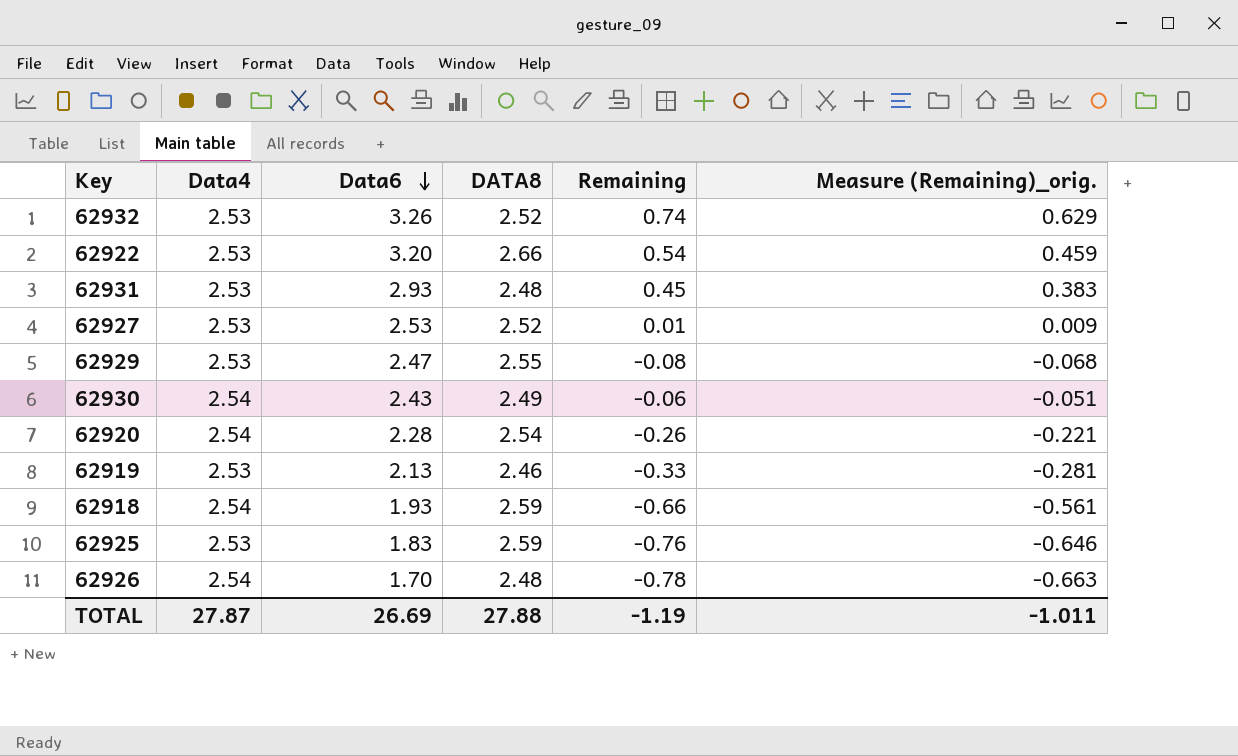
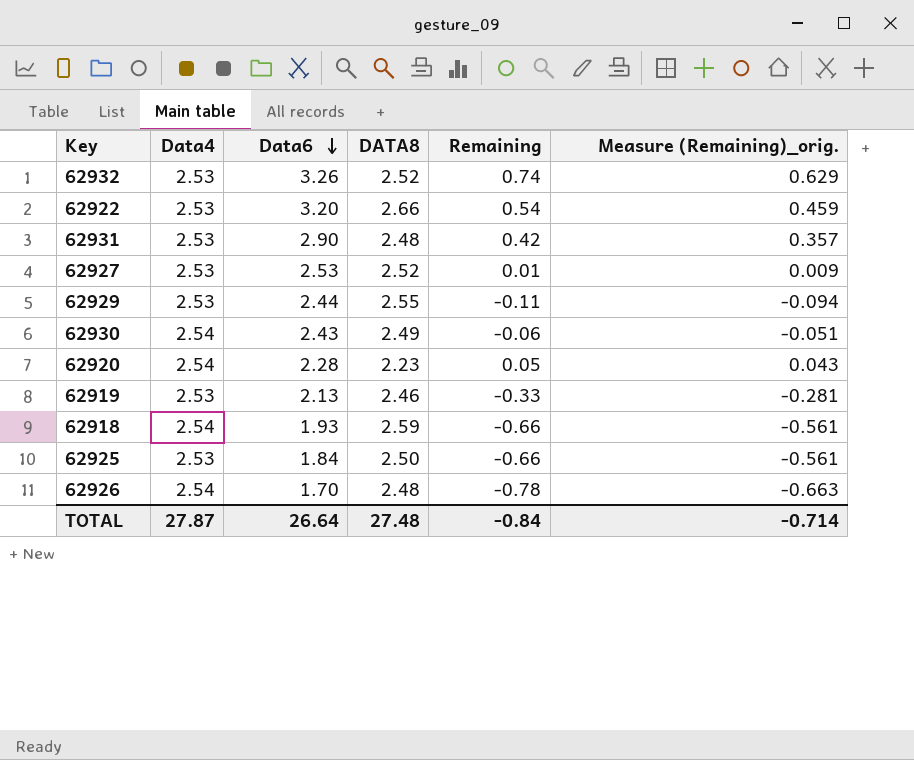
62931 | Data6: 2.93 -> 2.90
62931 | Remaining: 0.45 -> 0.42
62931 | Measure (Remaining)_orig.: 0.383 -> 0.357
62929 | Data6: 2.47 -> 2.44
62929 | Remaining: -0.08 -> -0.11
62929 | Measure (Remaining)_orig.: -0.068 -> -0.094
62920 | DATA8: 2.54 -> 2.23
62920 | Remaining: -0.26 -> 0.05
62920 | Measure (Remaining)_orig.: -0.221 -> 0.043
62925 | Data6: 1.83 -> 1.84
62925 | DATA8: 2.59 -> 2.50
62925 | Remaining: -0.76 -> -0.66
62925 | Measure (Remaining)_orig.: -0.646 -> -0.561
TOTAL | Data6: 26.69 -> 26.64
TOTAL | DATA8: 27.88 -> 27.48
TOTAL | Remaining: -1.19 -> -0.84
TOTAL | Measure (Remaining)_orig.: -1.011 -> -0.714

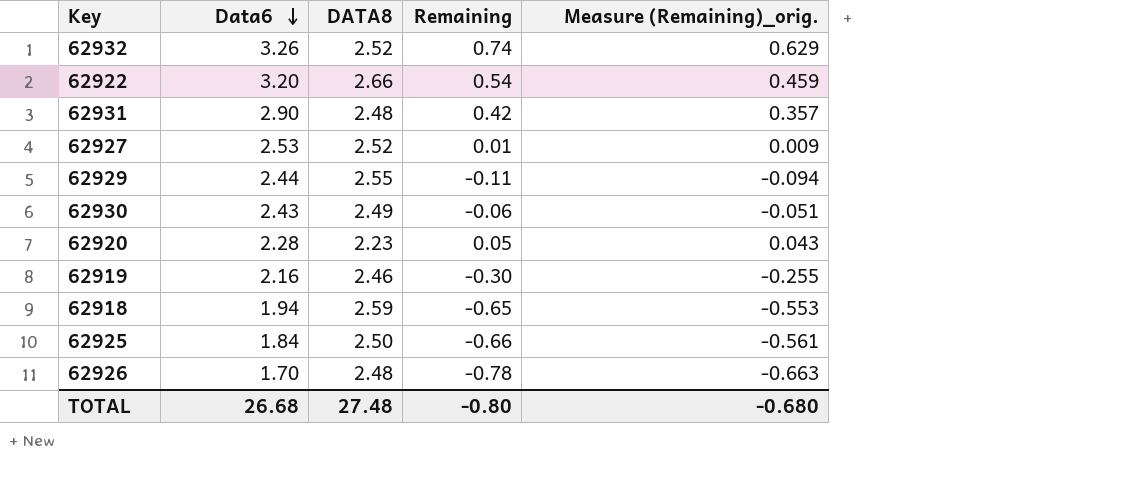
column Data4 | position: 2 -> none
62919 | Data6: 2.13 -> 2.16
62919 | Remaining: -0.33 -> -0.30
62919 | Measure (Remaining)_orig.: -0.281 -> -0.255
62918 | Data6: 1.93 -> 1.94
62918 | Remaining: -0.66 -> -0.65
62918 | Measure (Remaining)_orig.: -0.561 -> -0.553
TOTAL | Data6: 26.64 -> 26.68
TOTAL | Remaining: -0.84 -> -0.80
TOTAL | Measure (Remaining)_orig.: -0.714 -> -0.680

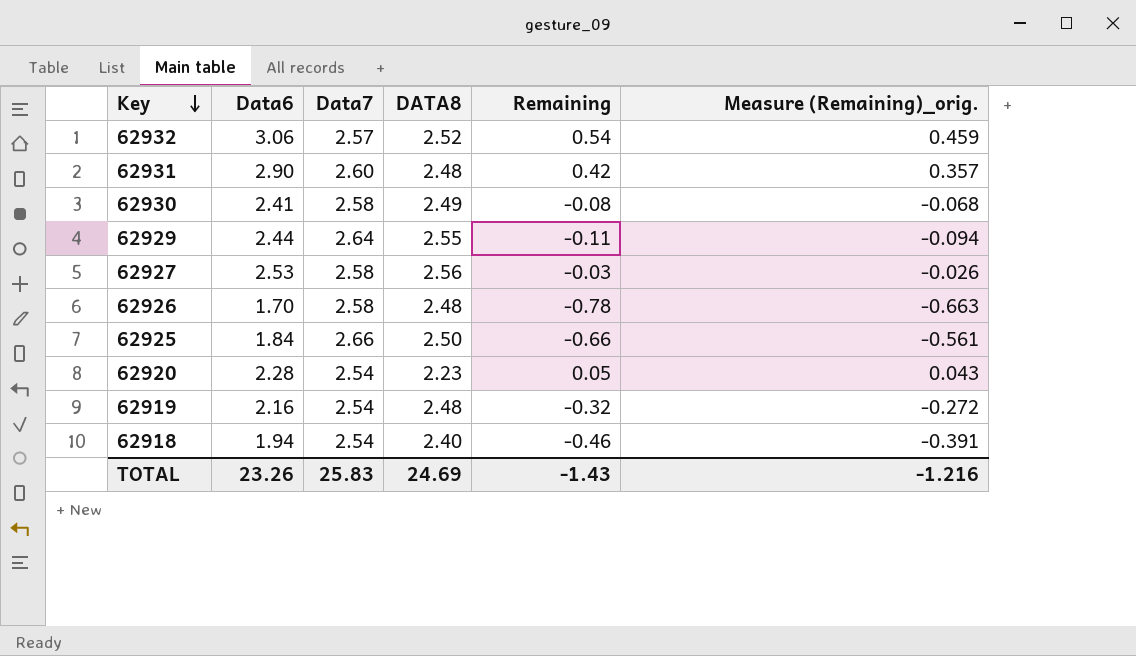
row order: Data6 descending -> Key descending
column Data7 | position: none -> 3
row 62922: 3.20 | 2.66 | 0.54 | 0.459 -> none
62932 | Data6: 3.26 -> 3.06
62932 | Remaining: 0.74 -> 0.54
62932 | Measure (Remaining)_orig.: 0.629 -> 0.459
62930 | Data6: 2.43 -> 2.41
62930 | Remaining: -0.06 -> -0.08
62930 | Measure (Remaining)_orig.: -0.051 -> -0.068
62927 | DATA8: 2.52 -> 2.56
62927 | Remaining: 0.01 -> -0.03
62927 | Measure (Remaining)_orig.: 0.009 -> -0.026
62919 | DATA8: 2.46 -> 2.48
62919 | Remaining: -0.30 -> -0.32
62919 | Measure (Remaining)_orig.: -0.255 -> -0.272
62918 | DATA8: 2.59 -> 2.40
62918 | Remaining: -0.65 -> -0.46
62918 | Measure (Remaining)_orig.: -0.553 -> -0.391
TOTAL | Data6: 26.68 -> 23.26
TOTAL | DATA8: 27.48 -> 24.69
TOTAL | Remaining: -0.80 -> -1.43
TOTAL | Measure (Remaining)_orig.: -0.680 -> -1.216

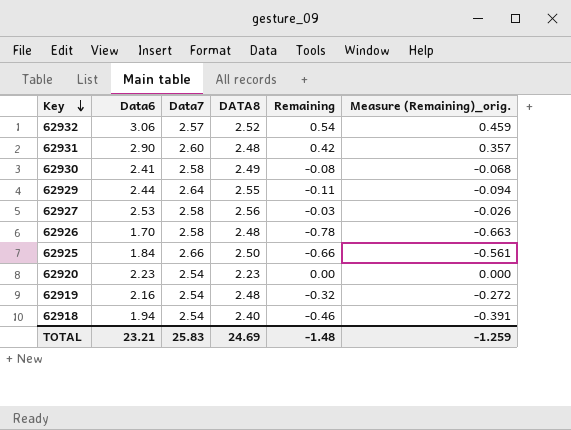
62920 | Data6: 2.28 -> 2.23
62920 | Remaining: 0.05 -> 0.00
62920 | Measure (Remaining)_orig.: 0.043 -> 0.000
TOTAL | Data6: 23.26 -> 23.21
TOTAL | Remaining: -1.43 -> -1.48
TOTAL | Measure (Remaining)_orig.: -1.216 -> -1.259

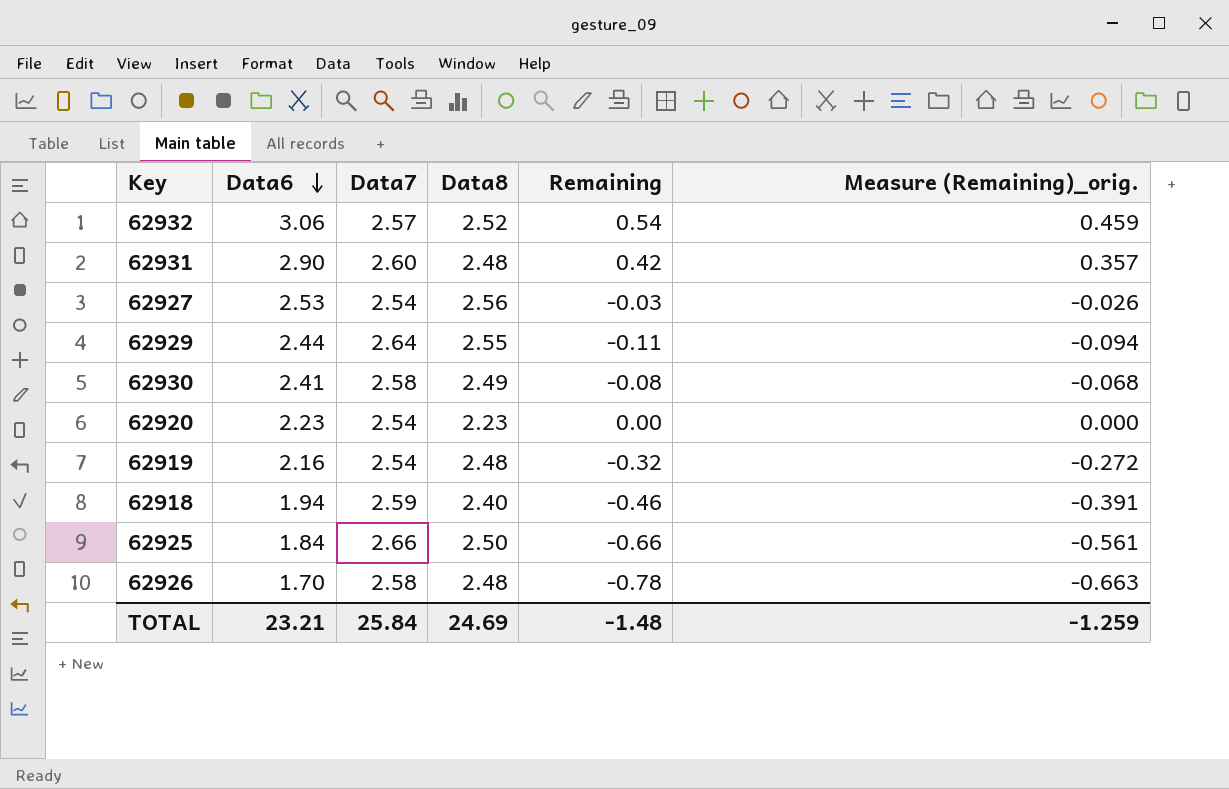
row order: Key descending -> Data6 descending
column name: DATA8 -> Data8
62927 | Data7: 2.58 -> 2.54
62918 | Data7: 2.54 -> 2.59
TOTAL | Data7: 25.83 -> 25.84

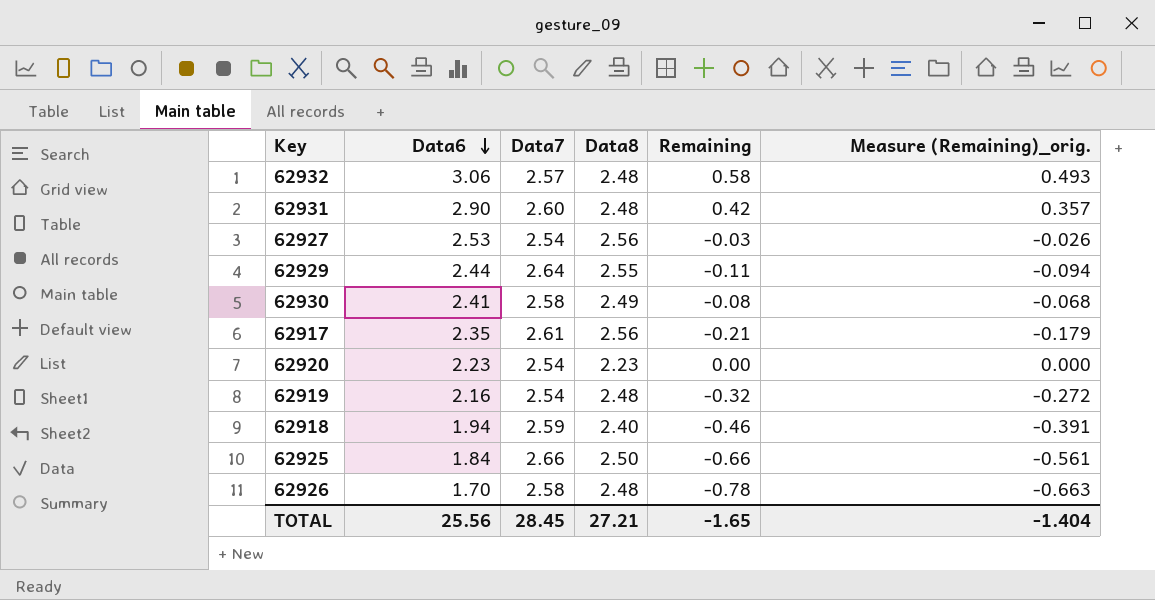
62932 | Data8: 2.52 -> 2.48
62932 | Remaining: 0.54 -> 0.58
62932 | Measure (Remaining)_orig.: 0.459 -> 0.493
row 62917: none -> 2.35 | 2.61 | 2.56 | -0.21 | -0.179
TOTAL | Data6: 23.21 -> 25.56
TOTAL | Data7: 25.84 -> 28.45
TOTAL | Data8: 24.69 -> 27.21
TOTAL | Remaining: -1.48 -> -1.65
TOTAL | Measure (Remaining)_orig.: -1.259 -> -1.404

